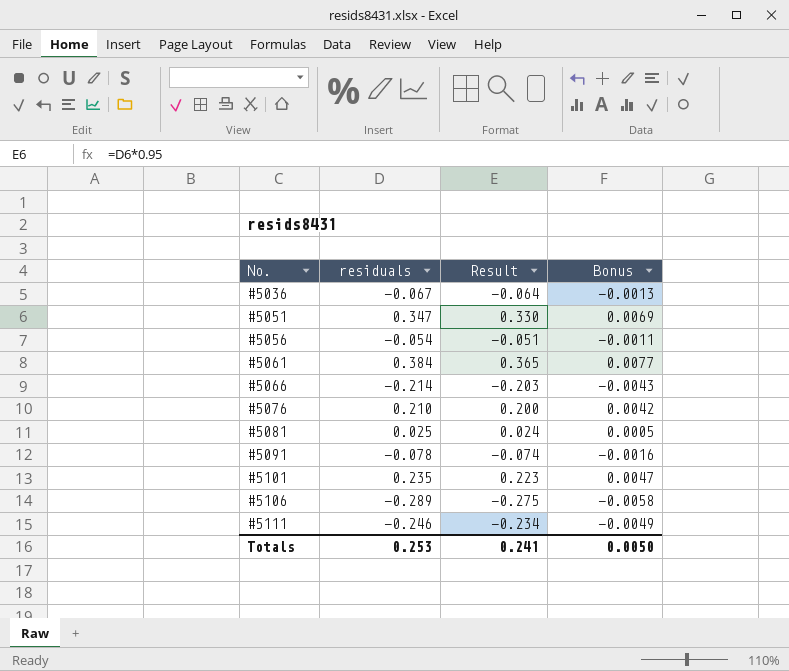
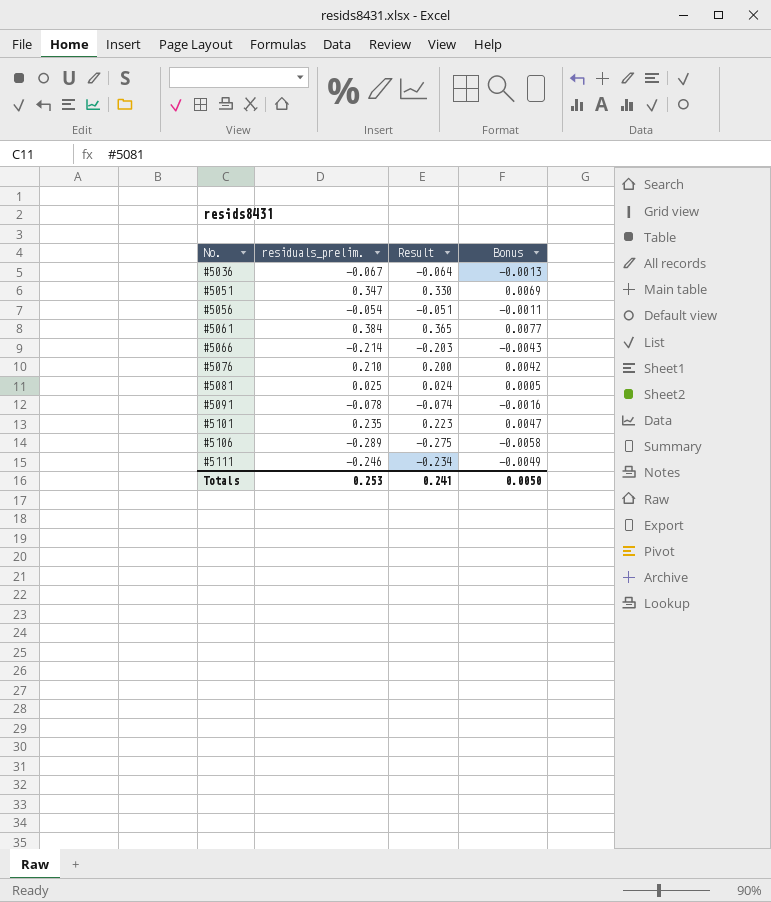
column name: residuals -> residuals_prelim.

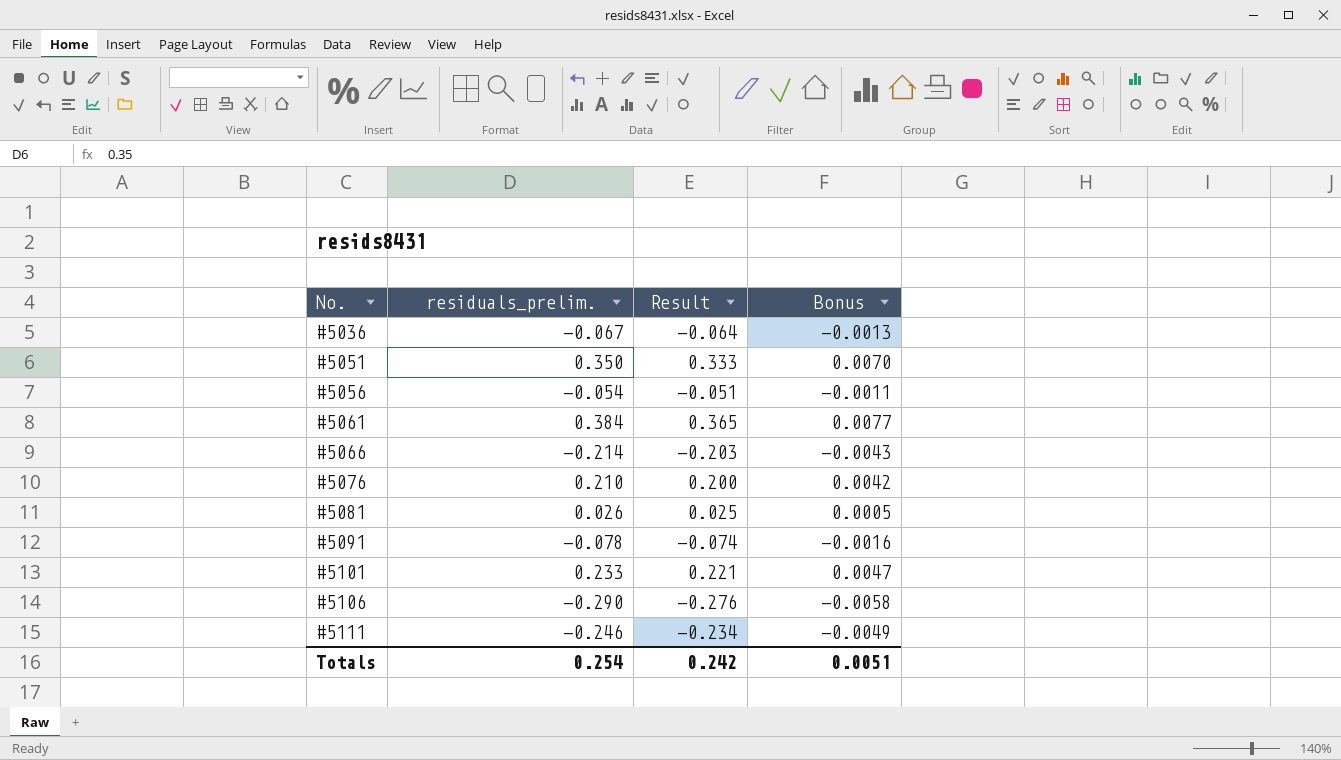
#5051 | residuals_prelim.: 0.347 -> 0.350
#5051 | Result: 0.330 -> 0.333
#5051 | Bonus: 0.0069 -> 0.0070
#5081 | residuals_prelim.: 0.025 -> 0.026
#5081 | Result: 0.024 -> 0.025
#5101 | residuals_prelim.: 0.235 -> 0.233
#5101 | Result: 0.223 -> 0.221
#5106 | residuals_prelim.: -0.289 -> -0.290
#5106 | Result: -0.275 -> -0.276
Totals | residuals_prelim.: 0.253 -> 0.254
Totals | Result: 0.241 -> 0.242
Totals | Bonus: 0.0050 -> 0.0051

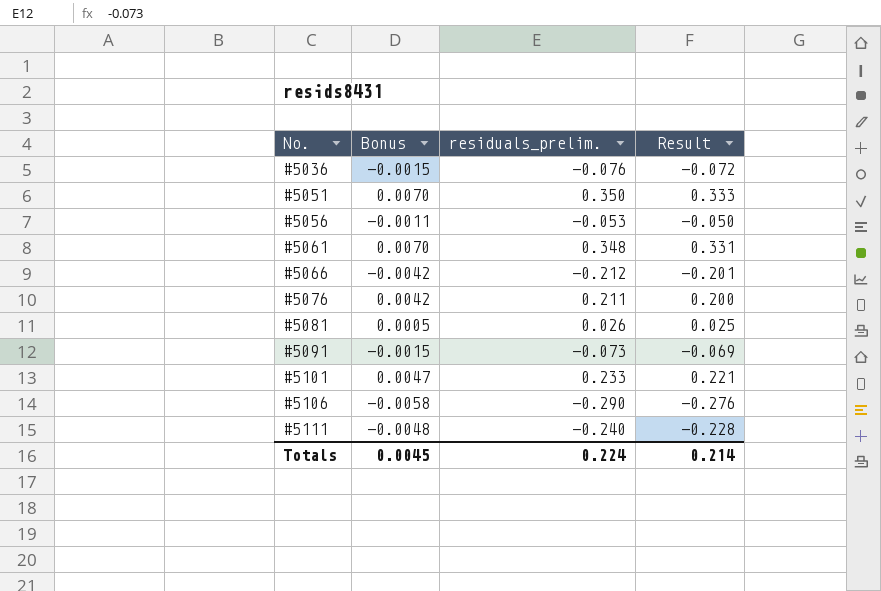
column Bonus | position: 4 -> 2
#5036 | Bonus: -0.0013 -> -0.0015
#5036 | residuals_prelim.: -0.067 -> -0.076
#5036 | Result: -0.064 -> -0.072
#5056 | residuals_prelim.: -0.054 -> -0.053
#5056 | Result: -0.051 -> -0.050
#5061 | Bonus: 0.0077 -> 0.0070
#5061 | residuals_prelim.: 0.384 -> 0.348
#5061 | Result: 0.365 -> 0.331
#5066 | Bonus: -0.0043 -> -0.0042
#5066 | residuals_prelim.: -0.214 -> -0.212
#5066 | Result: -0.203 -> -0.201
#5076 | residuals_prelim.: 0.210 -> 0.211
#5091 | Bonus: -0.0016 -> -0.0015
#5091 | residuals_prelim.: -0.078 -> -0.073
#5091 | Result: -0.074 -> -0.069
#5111 | Bonus: -0.0049 -> -0.0048
#5111 | residuals_prelim.: -0.246 -> -0.240
#5111 | Result: -0.234 -> -0.228
Totals | Bonus: 0.0051 -> 0.0045
Totals | residuals_prelim.: 0.254 -> 0.224
Totals | Result: 0.242 -> 0.214

